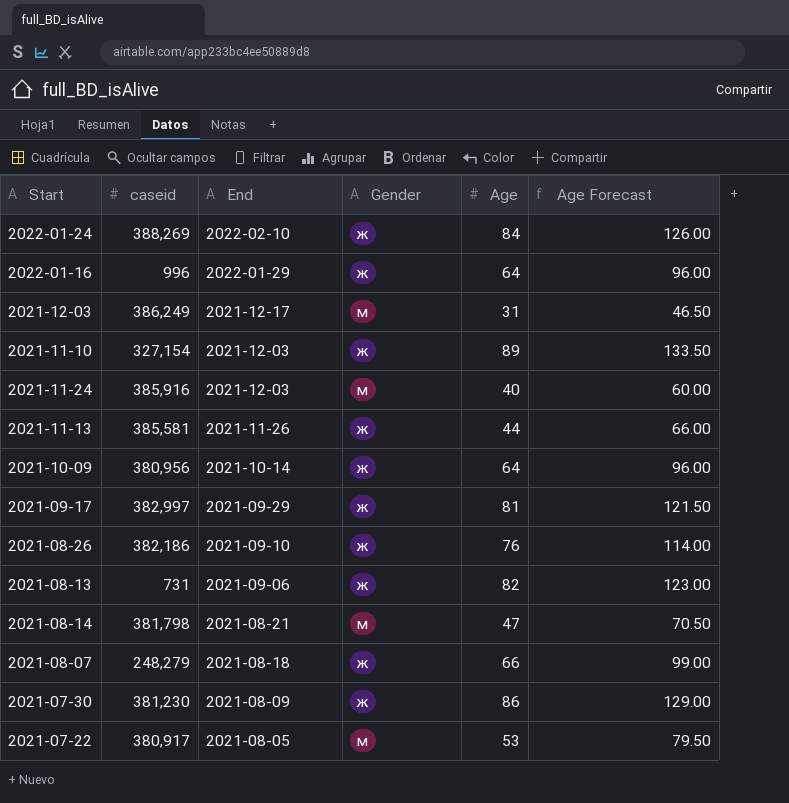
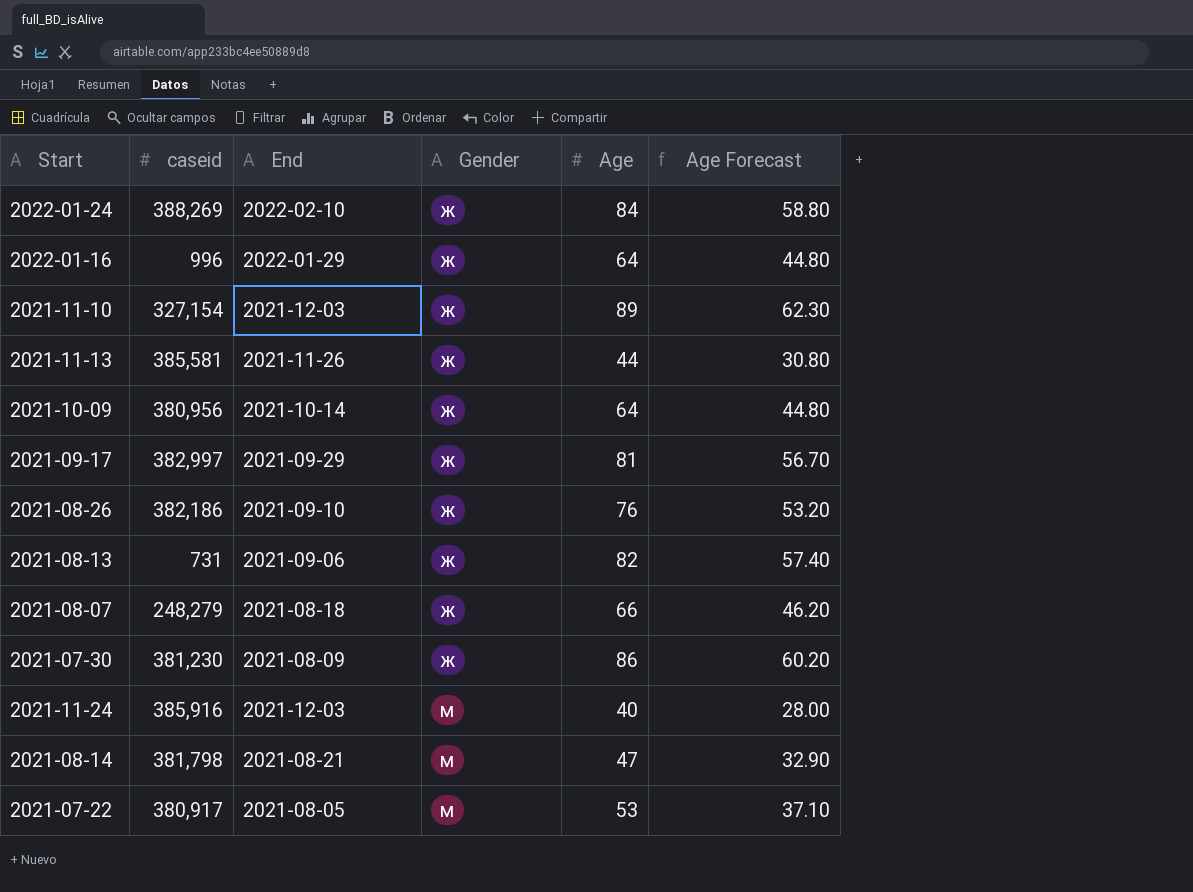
row order: End descending -> Gender ascending
column Age Forecast | formula: [Age] * 1.5 -> [Age] * 0.7
row 2021-12-03: 386,249 | 2021-12-17 | м | 31 | 46.50 -> none

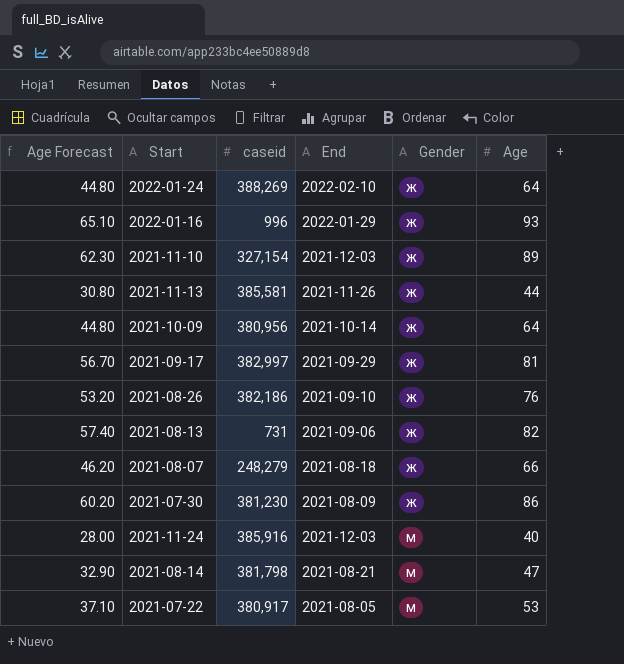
column Age Forecast | position: 6 -> 1
2022-01-24 | Age Forecast: 58.80 -> 44.80
2022-01-24 | Age: 84 -> 64
2022-01-16 | Age Forecast: 44.80 -> 65.10
2022-01-16 | Age: 64 -> 93

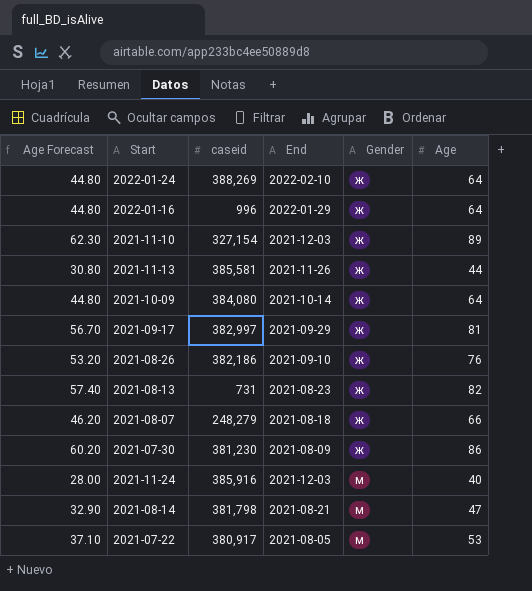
2022-01-16 | Age Forecast: 65.10 -> 44.80
2022-01-16 | Age: 93 -> 64
2021-10-09 | caseid: 380,956 -> 384,080
2021-08-13 | End: 2021-09-06 -> 2021-08-23

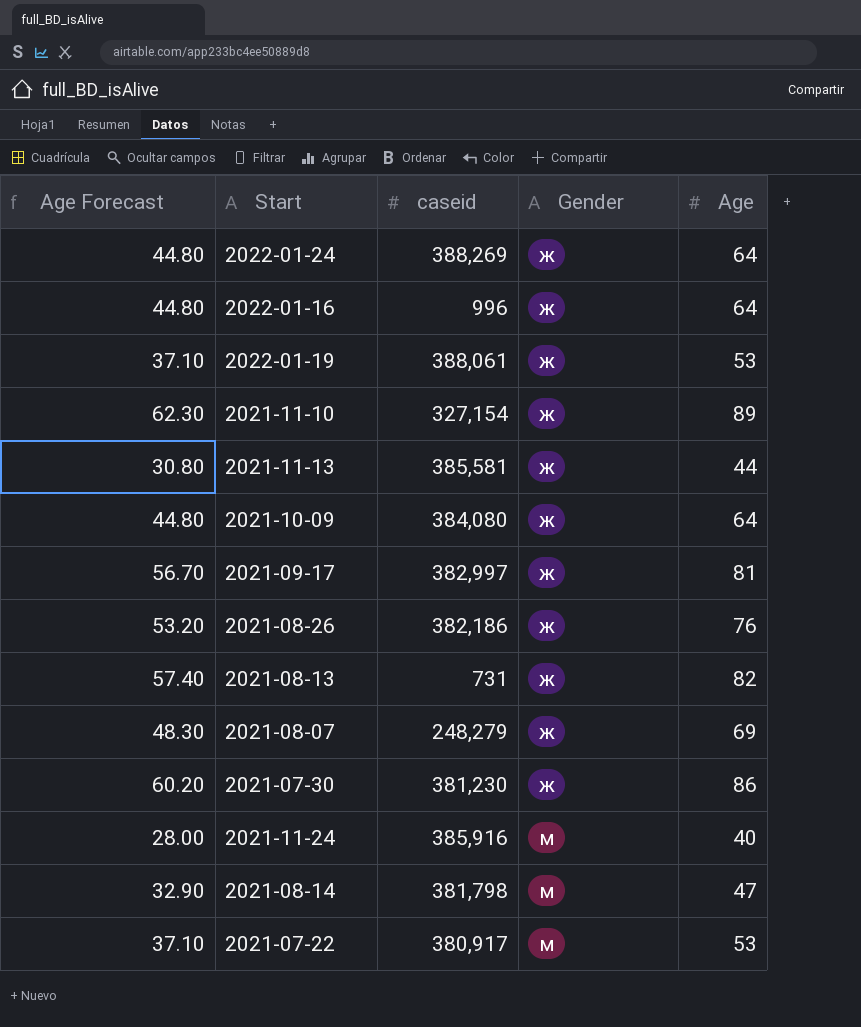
column End | position: 4 -> none
row 2022-01-19: none -> 37.10 | 388,061 | ж | 53
2021-08-07 | Age Forecast: 46.20 -> 48.30
2021-08-07 | Age: 66 -> 69

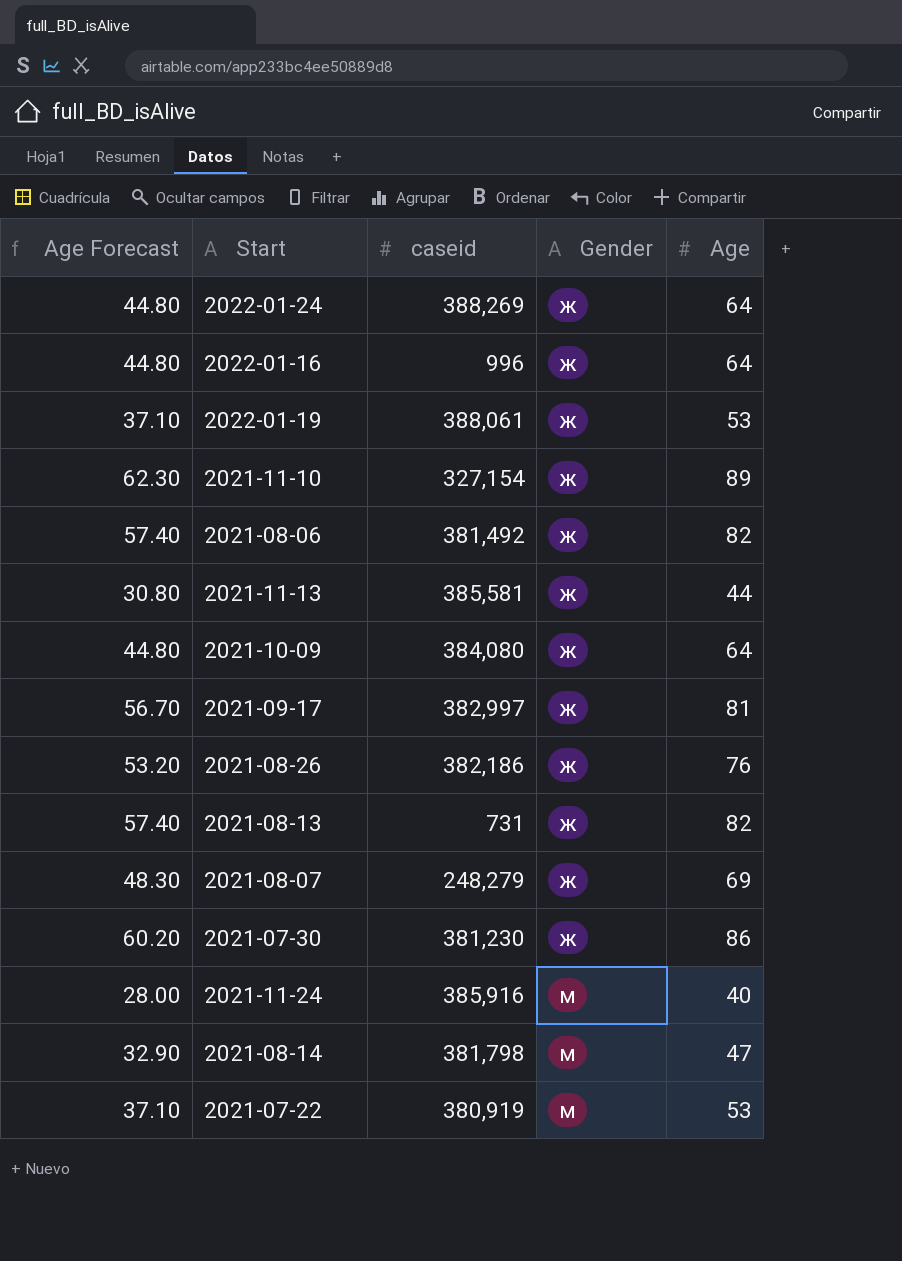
row 2021-08-06: none -> 57.40 | 381,492 | ж | 82
2021-07-22 | caseid: 380,917 -> 380,919

